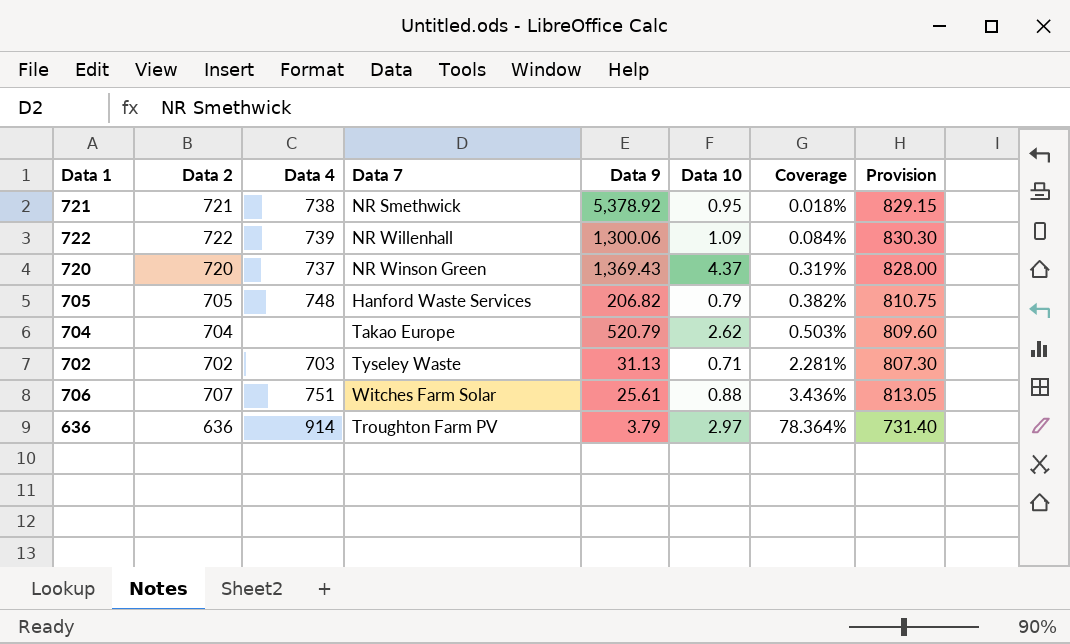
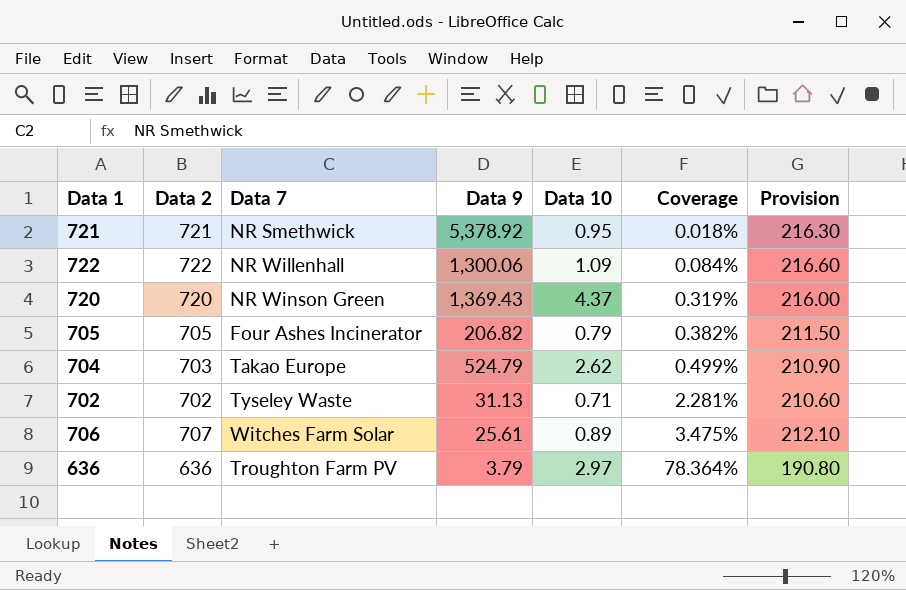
column Data 4 | position: 3 -> none
column Provision | formula: [Data 2] * 1.15 -> [Data 2] * 0.3
705 | Data 7: Hanford Waste Services -> Four Ashes Incinerator
704 | Data 2: 704 -> 703
704 | Data 9: 520.79 -> 524.79
704 | Coverage: 0.503% -> 0.499%
706 | Data 10: 0.88 -> 0.89
706 | Coverage: 3.436% -> 3.475%

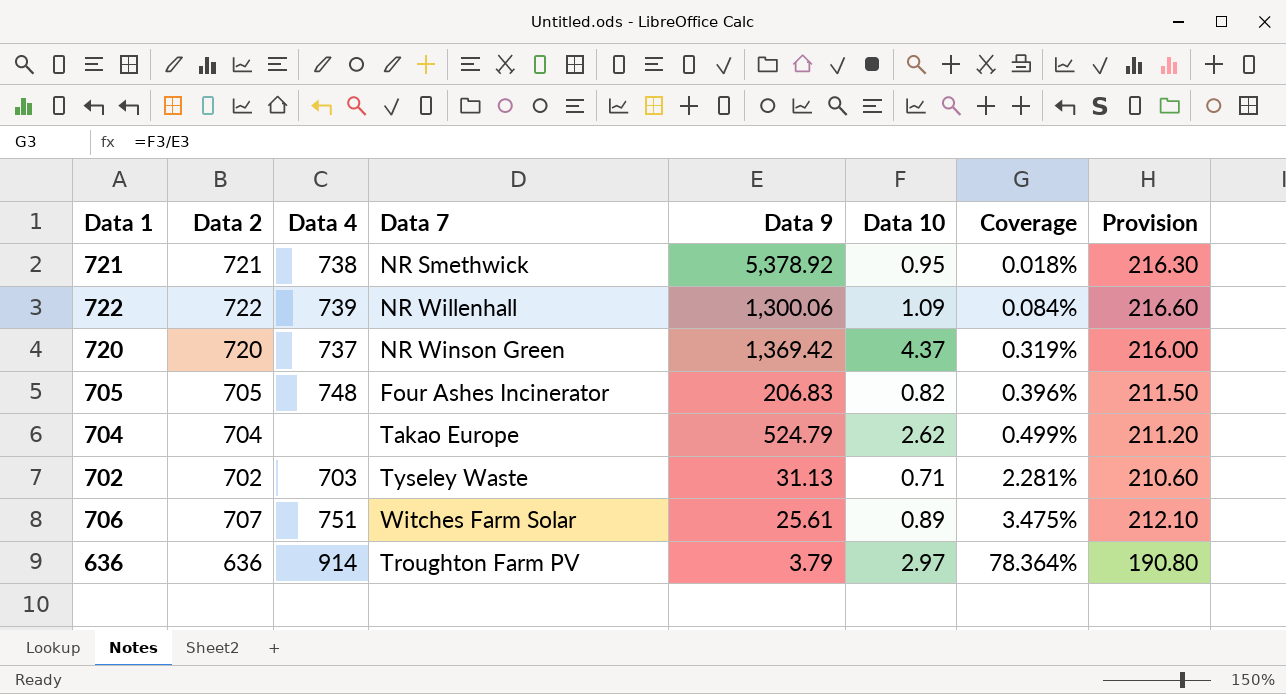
column Data 4 | position: none -> 3
720 | Data 9: 1,369.43 -> 1,369.42
705 | Data 9: 206.82 -> 206.83
705 | Data 10: 0.79 -> 0.82
705 | Coverage: 0.382% -> 0.396%
704 | Data 2: 703 -> 704
704 | Provision: 210.90 -> 211.20

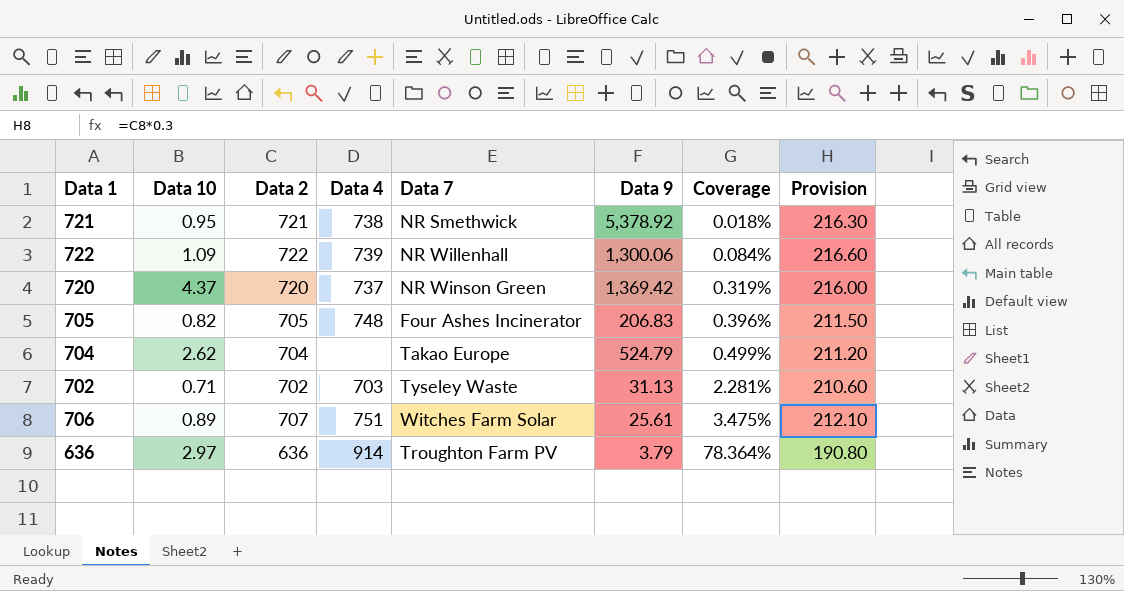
column Data 10 | position: 6 -> 2

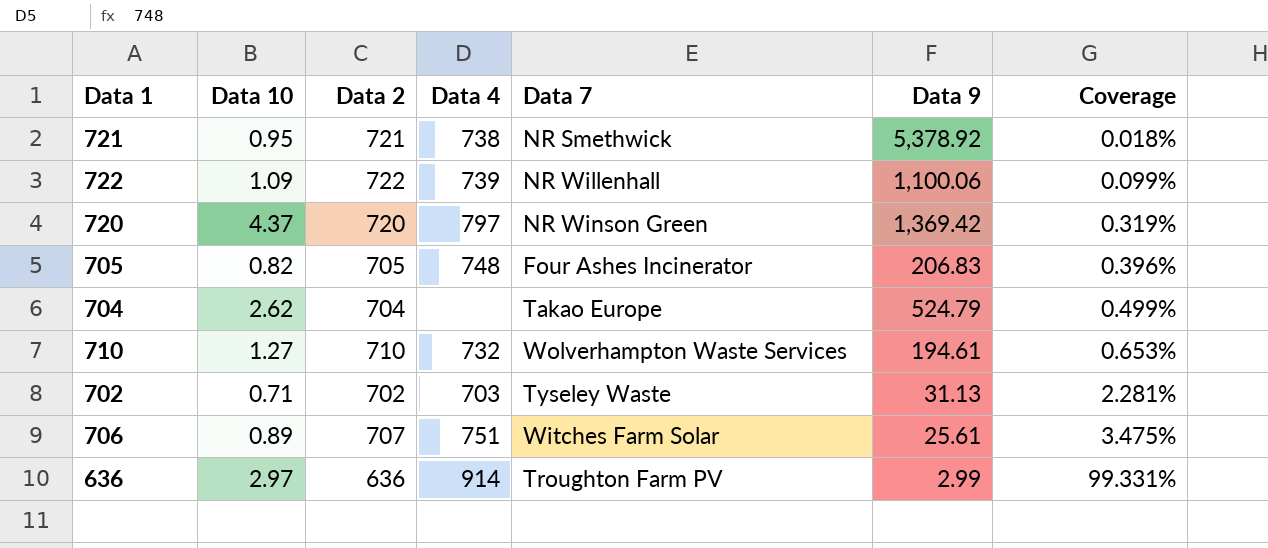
column Provision | formula: [Data 2] * 0.3 -> none
722 | Data 9: 1,300.06 -> 1,100.06
722 | Coverage: 0.084% -> 0.099%
720 | Data 4: 737 -> 797
row 710: none -> 1.27 | 710 | 732 | Wolverhampton Waste Services | 194.61 | 0.653%
636 | Data 9: 3.79 -> 2.99
636 | Coverage: 78.364% -> 99.331%

